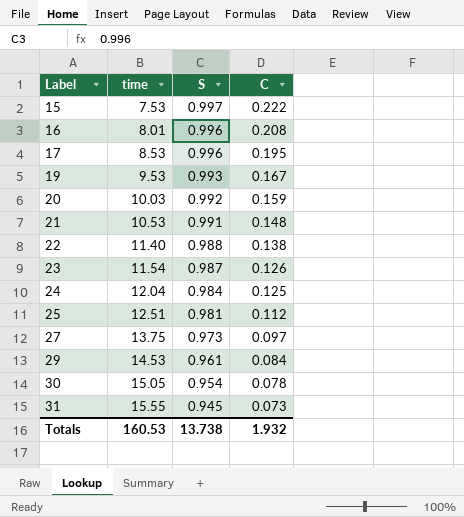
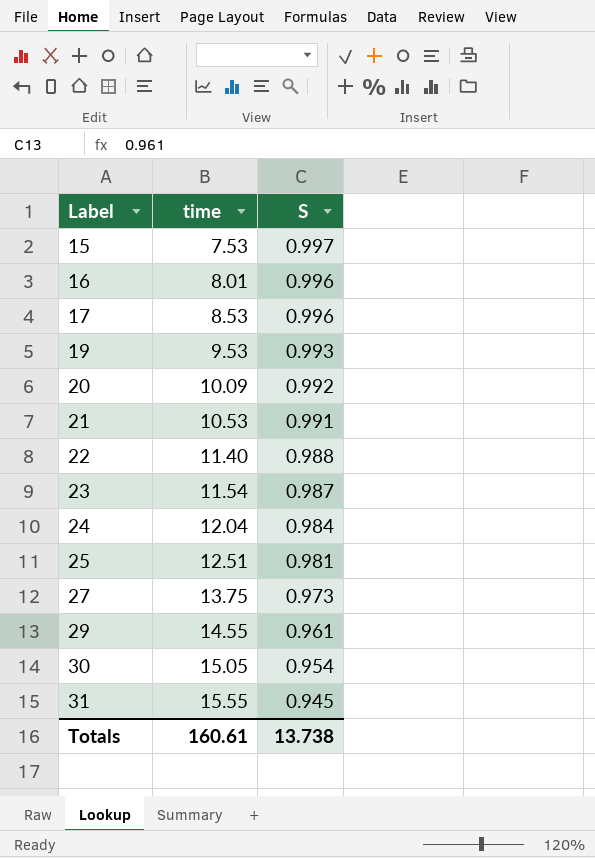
column C | position: 4 -> none
20 | time: 10.03 -> 10.09
29 | time: 14.53 -> 14.55
Totals | time: 160.53 -> 160.61

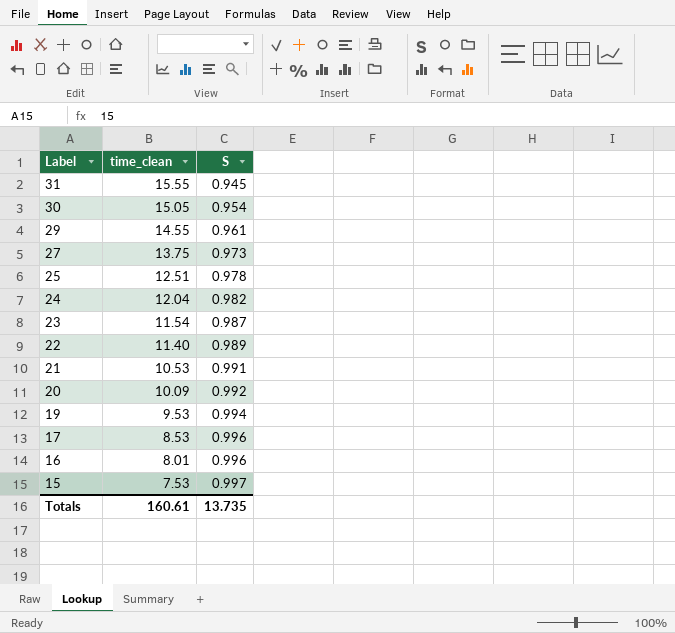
row order: Label ascending -> Label descending
column name: time -> time_clean
25 | S: 0.981 -> 0.978
24 | S: 0.984 -> 0.982
22 | S: 0.988 -> 0.989
19 | S: 0.993 -> 0.994
Totals | S: 13.738 -> 13.735

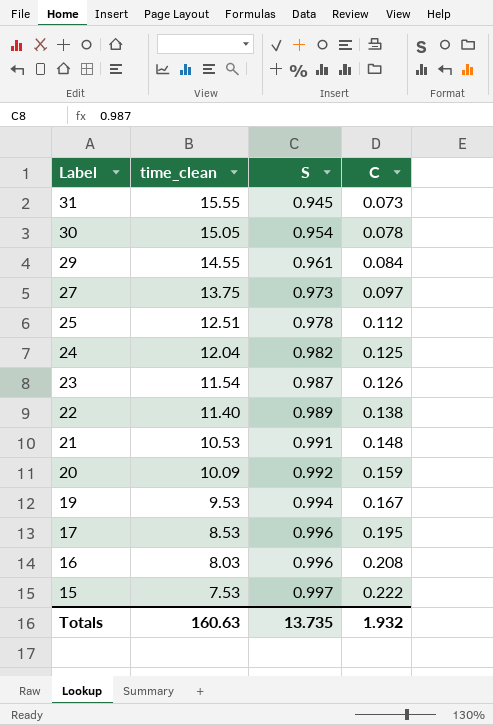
column C | position: none -> 4
16 | time_clean: 8.01 -> 8.03
Totals | time_clean: 160.61 -> 160.63

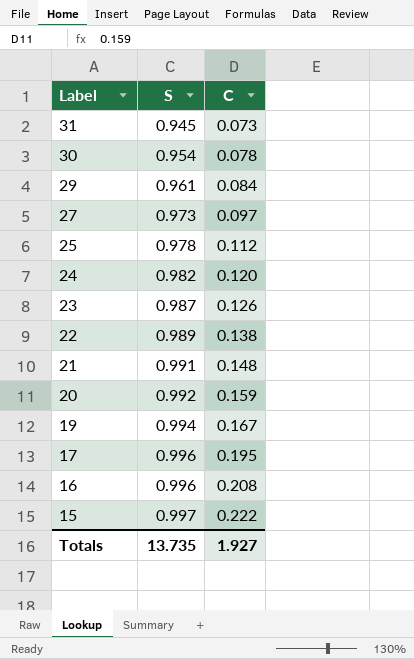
column time_clean | position: 2 -> none
24 | C: 0.125 -> 0.120
Totals | C: 1.932 -> 1.927

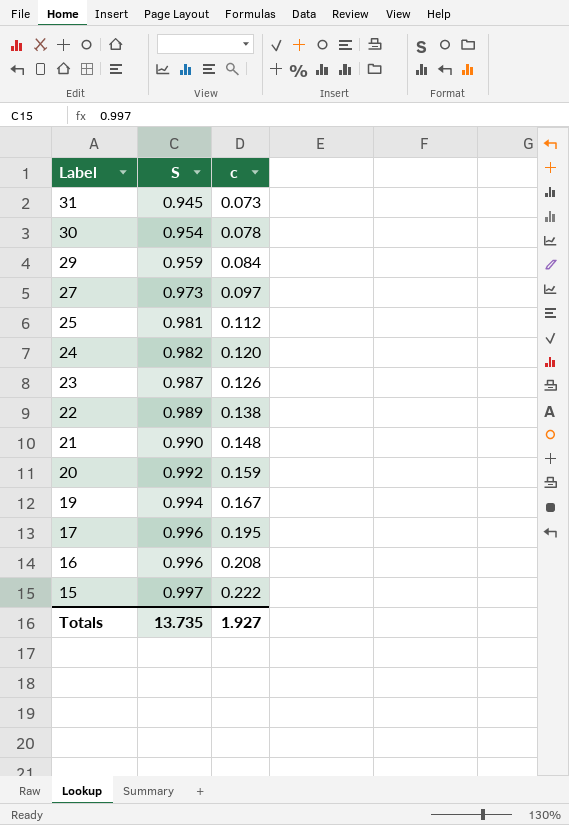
column name: C -> c
29 | S: 0.961 -> 0.959
25 | S: 0.978 -> 0.981
21 | S: 0.991 -> 0.990

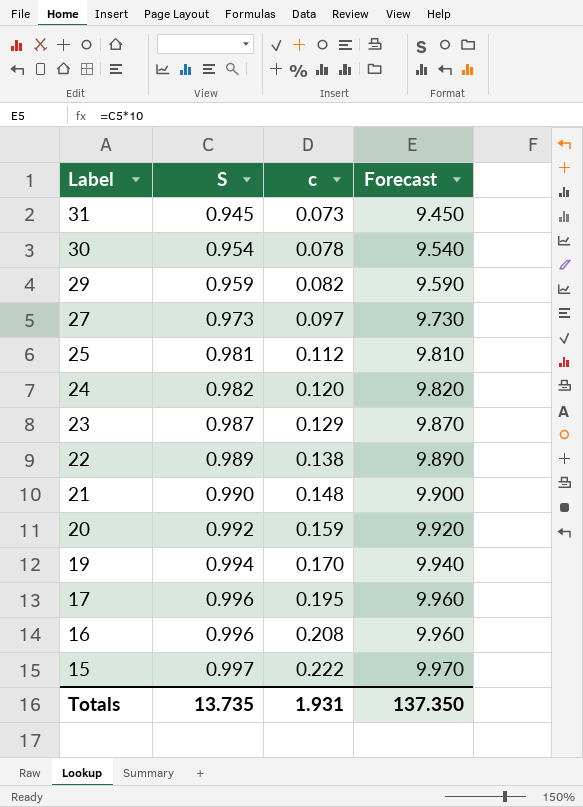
column Forecast | formula: none -> [S] * 10
29 | c: 0.084 -> 0.082
23 | c: 0.126 -> 0.129
19 | c: 0.167 -> 0.170
Totals | c: 1.927 -> 1.931

